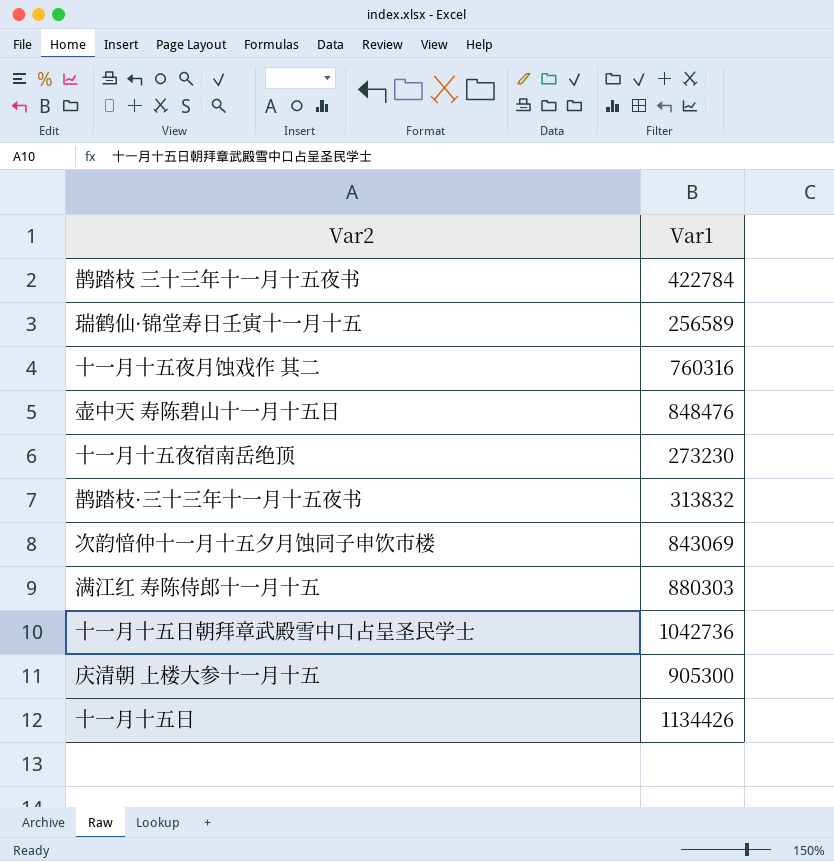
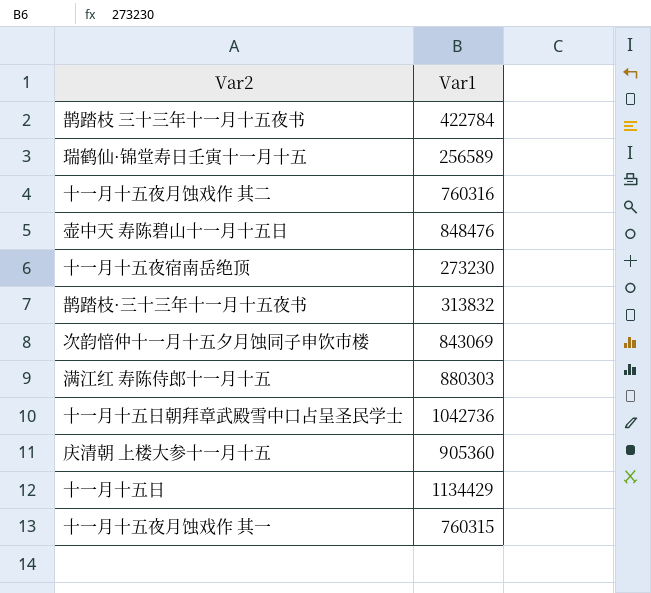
庆清朝 上楼大参十一月十五 | Var1: 905300 -> 905360
十一月十五日 | Var1: 1134426 -> 1134429
row 十一月十五夜月蚀戏作 其一: none -> 760315

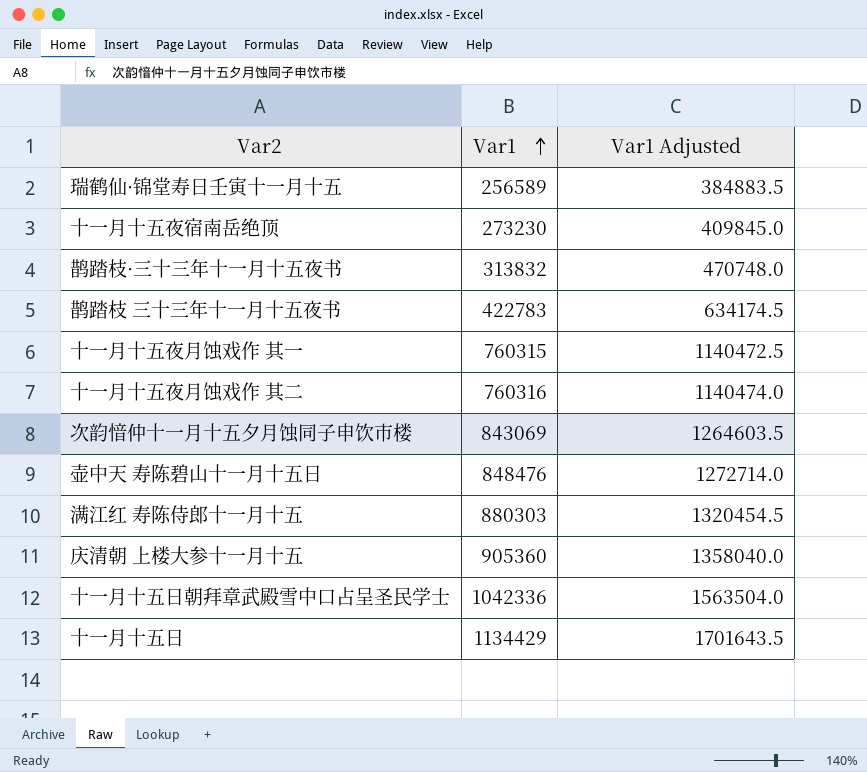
row order: none -> Var1 ascending
column Var1 Adjusted | formula: none -> [Var1] * 1.5
鹊踏枝 三十三年十一月十五夜书 | Var1: 422784 -> 422783
十一月十五日朝拜章武殿雪中口占呈圣民学士 | Var1: 1042736 -> 1042336

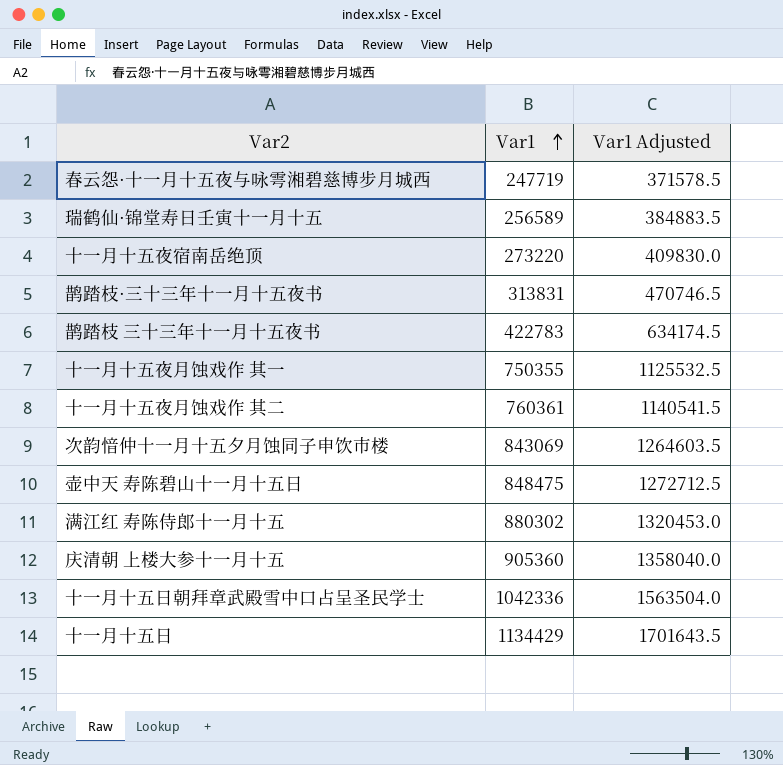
row 春云怨·十一月十五夜与咏雩湘碧慈博步月城西: none -> 247719 | 371578.5
十一月十五夜宿南岳绝顶 | Var1: 273230 -> 273220
十一月十五夜宿南岳绝顶 | Var1 Adjusted: 409845.0 -> 409830.0
鹊踏枝·三十三年十一月十五夜书 | Var1: 313832 -> 313831
鹊踏枝·三十三年十一月十五夜书 | Var1 Adjusted: 470748.0 -> 470746.5
十一月十五夜月蚀戏作 其一 | Var1: 760315 -> 750355
十一月十五夜月蚀戏作 其一 | Var1 Adjusted: 1140472.5 -> 1125532.5
十一月十五夜月蚀戏作 其二 | Var1: 760316 -> 760361
十一月十五夜月蚀戏作 其二 | Var1 Adjusted: 1140474.0 -> 1140541.5
壶中天 寿陈碧山十一月十五日 | Var1: 848476 -> 848475
壶中天 寿陈碧山十一月十五日 | Var1 Adjusted: 1272714.0 -> 1272712.5
满江红 寿陈侍郎十一月十五 | Var1: 880303 -> 880302
满江红 寿陈侍郎十一月十五 | Var1 Adjusted: 1320454.5 -> 1320453.0

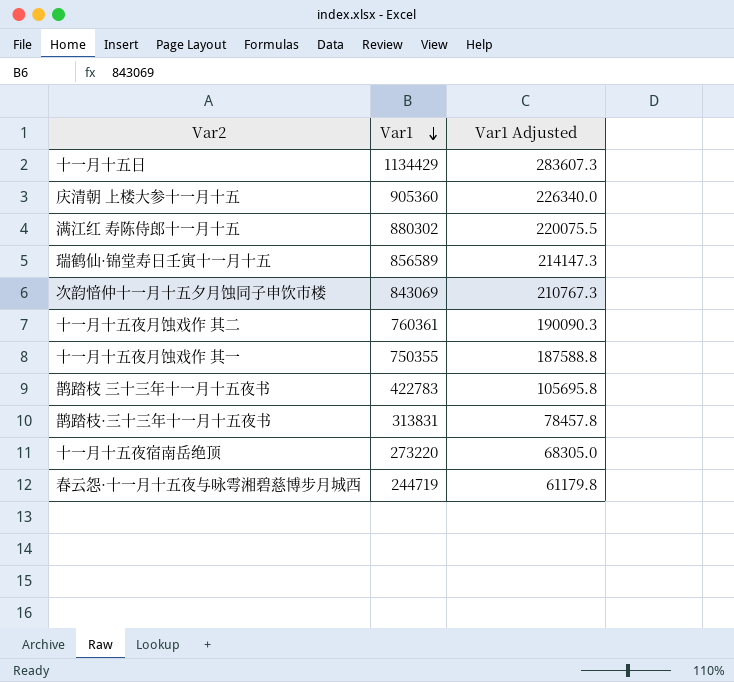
row order: Var1 ascending -> Var1 descending
column Var1 Adjusted | formula: [Var1] * 1.5 -> [Var1] * 0.25
row 壶中天 寿陈碧山十一月十五日: 848475 | 1272712.5 -> none
row 十一月十五日朝拜章武殿雪中口占呈圣民学士: 1042336 | 1563504.0 -> none
瑞鹤仙·锦堂寿日壬寅十一月十五 | Var1: 256589 -> 856589
春云怨·十一月十五夜与咏雩湘碧慈博步月城西 | Var1: 247719 -> 244719

